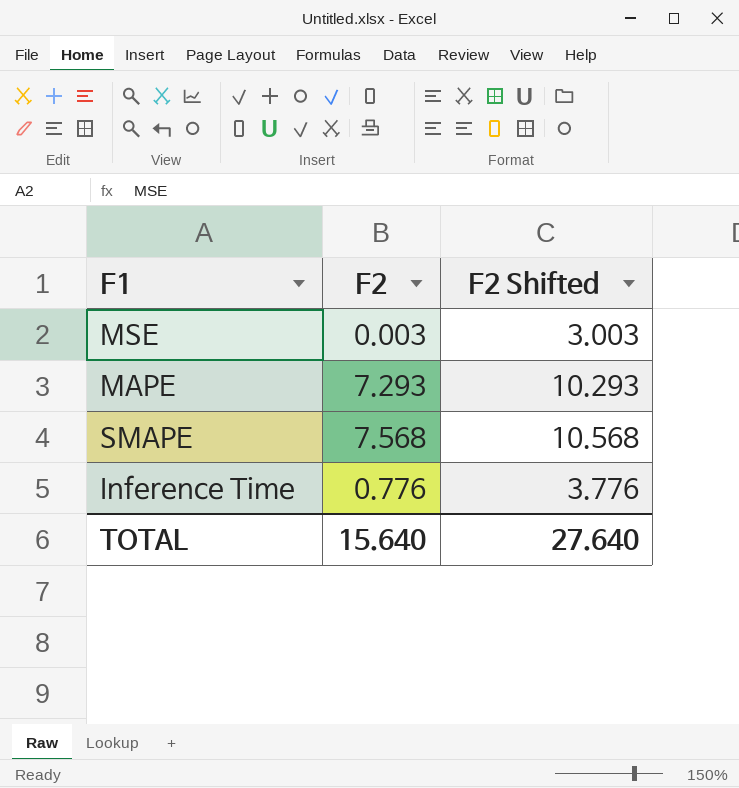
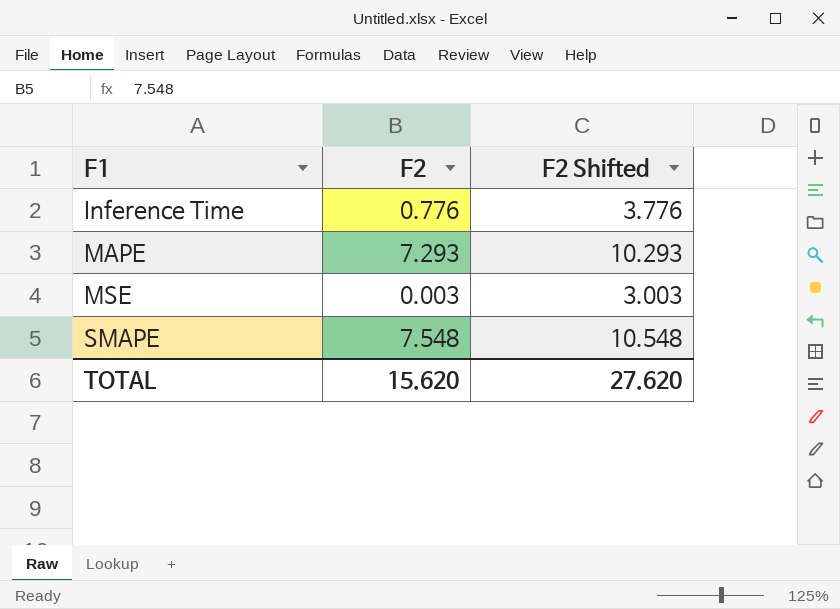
row order: none -> F1 ascending
SMAPE | F2: 7.568 -> 7.548
SMAPE | F2 Shifted: 10.568 -> 10.548
TOTAL | F2: 15.640 -> 15.620
TOTAL | F2 Shifted: 27.640 -> 27.620

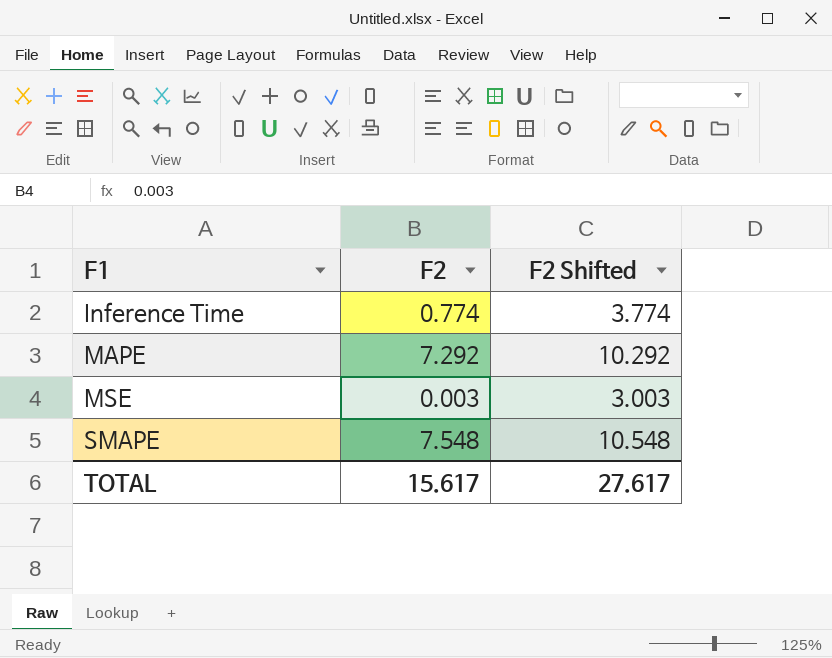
Inference Time | F2: 0.776 -> 0.774
Inference Time | F2 Shifted: 3.776 -> 3.774
MAPE | F2: 7.293 -> 7.292
MAPE | F2 Shifted: 10.293 -> 10.292
TOTAL | F2: 15.620 -> 15.617
TOTAL | F2 Shifted: 27.620 -> 27.617

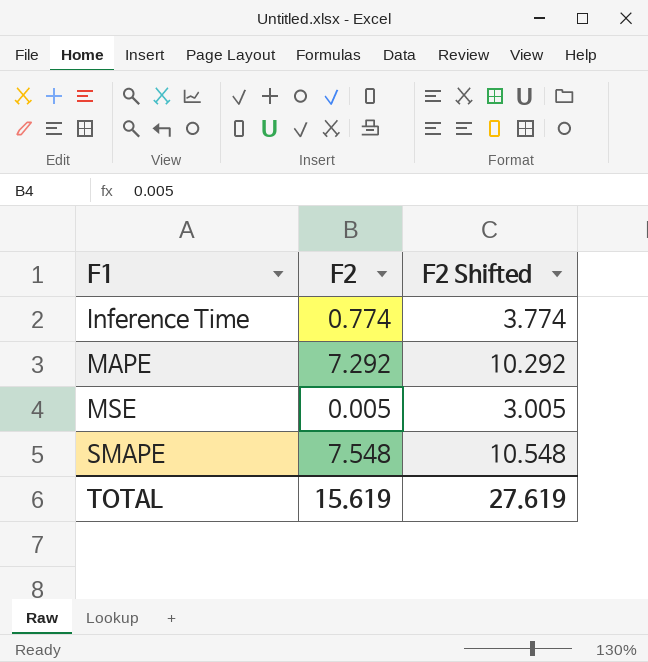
MSE | F2: 0.003 -> 0.005
MSE | F2 Shifted: 3.003 -> 3.005
TOTAL | F2: 15.617 -> 15.619
TOTAL | F2 Shifted: 27.617 -> 27.619

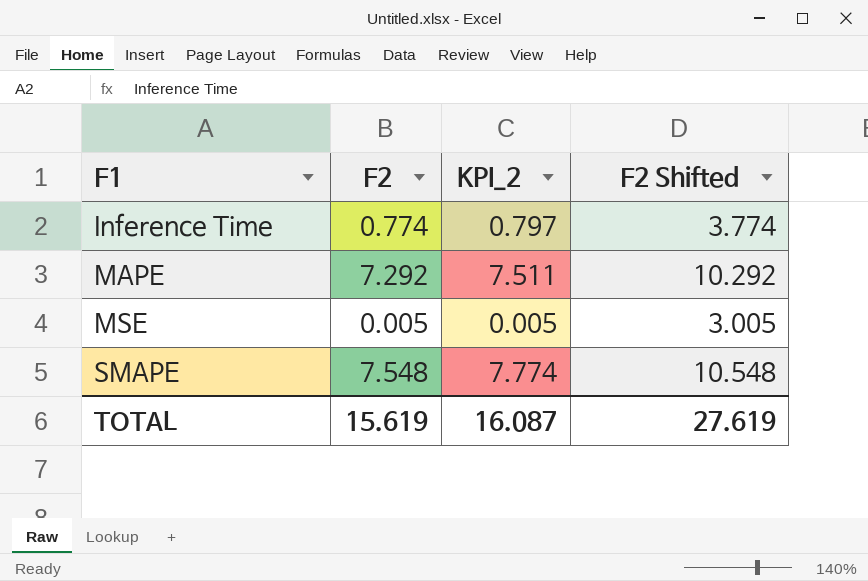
column KPI_2 | formula: none -> [F2] * 1.03

